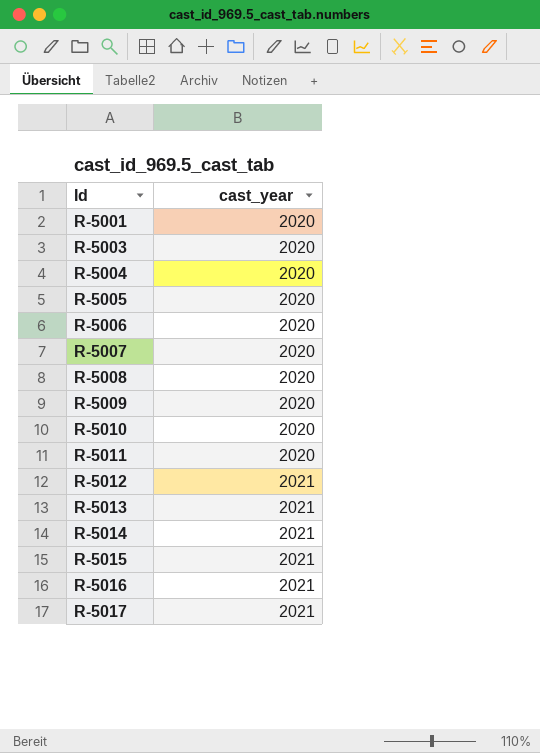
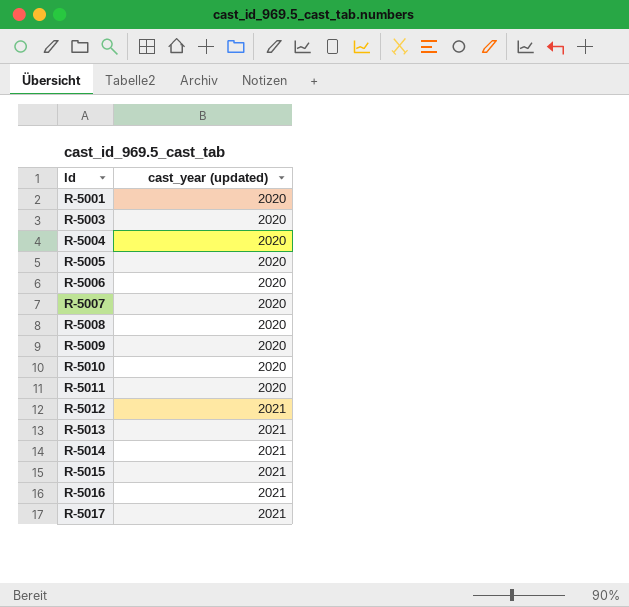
column name: cast_year -> cast_year (updated)

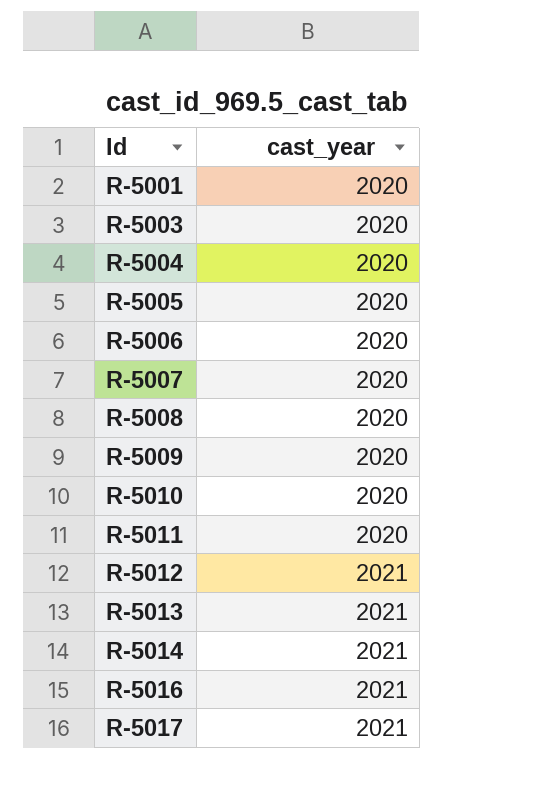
column name: cast_year (updated) -> cast_year
row R-5015: 2021 -> none

